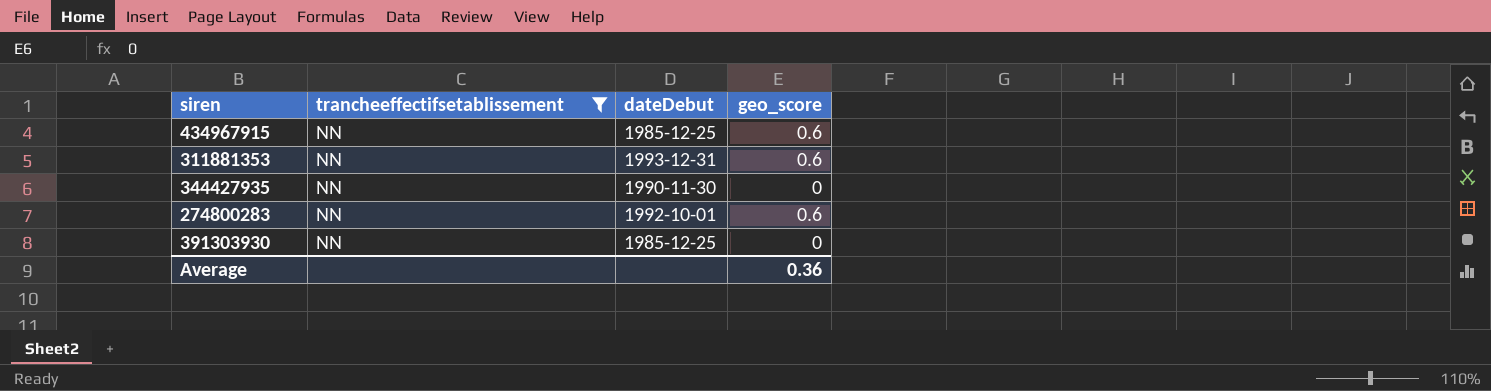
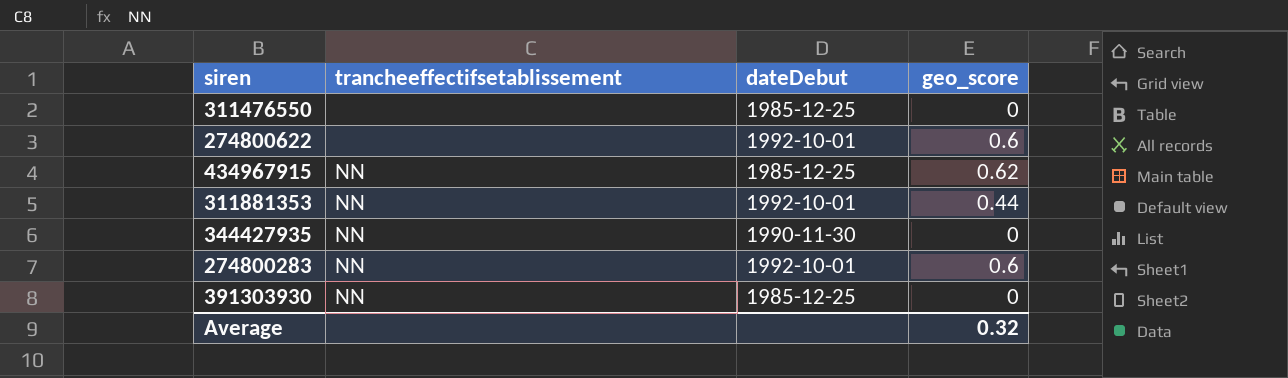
filter: trancheeffectifsetablissement = NN -> none
434967915 | geo_score: 0.6 -> 0.62
311881353 | dateDebut: 1993-12-31 -> 1992-10-01
311881353 | geo_score: 0.6 -> 0.44
Average | geo_score: 0.36 -> 0.32

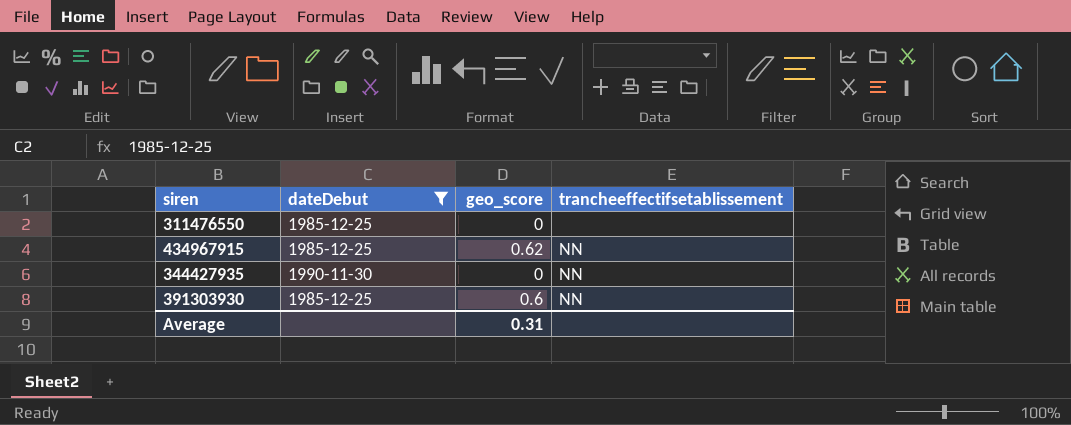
filter: none -> dateDebut != 1992-10-01
column trancheeffectifsetablissement | position: 2 -> 4
391303930 | geo_score: 0 -> 0.6
Average | geo_score: 0.32 -> 0.31

